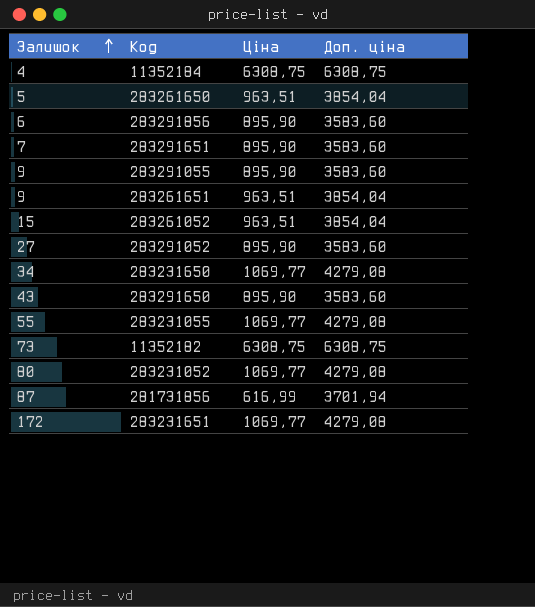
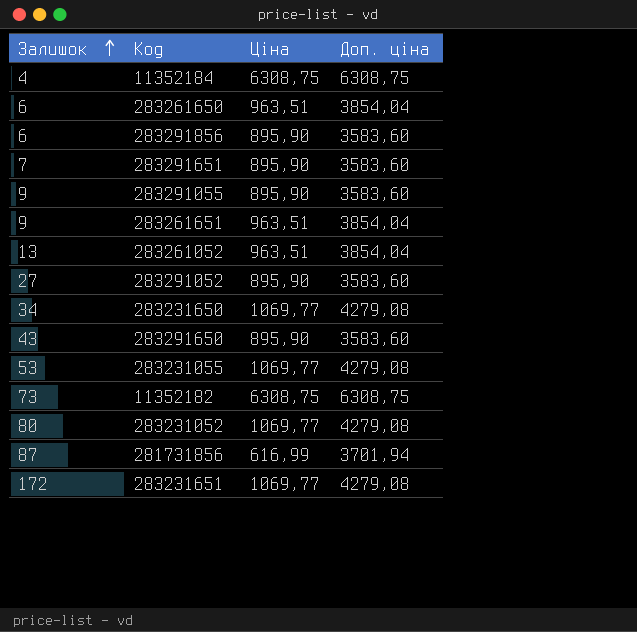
283261650 | Залишок: 5 -> 6
283261052 | Залишок: 15 -> 13
283231055 | Залишок: 55 -> 53

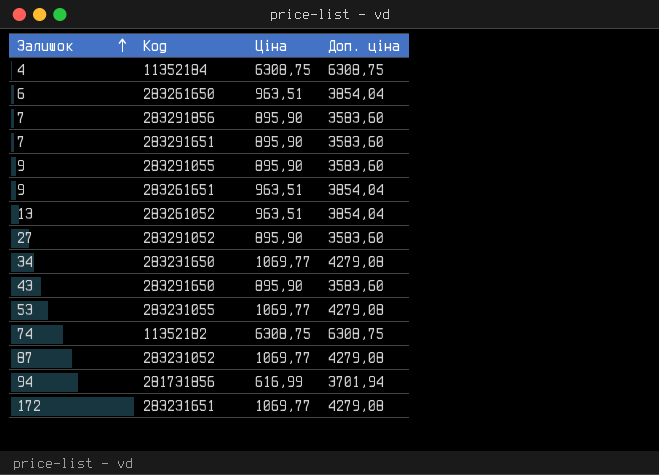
283291856 | Залишок: 6 -> 7
11352182 | Залишок: 73 -> 74
283231052 | Залишок: 80 -> 87
281731856 | Залишок: 87 -> 94

